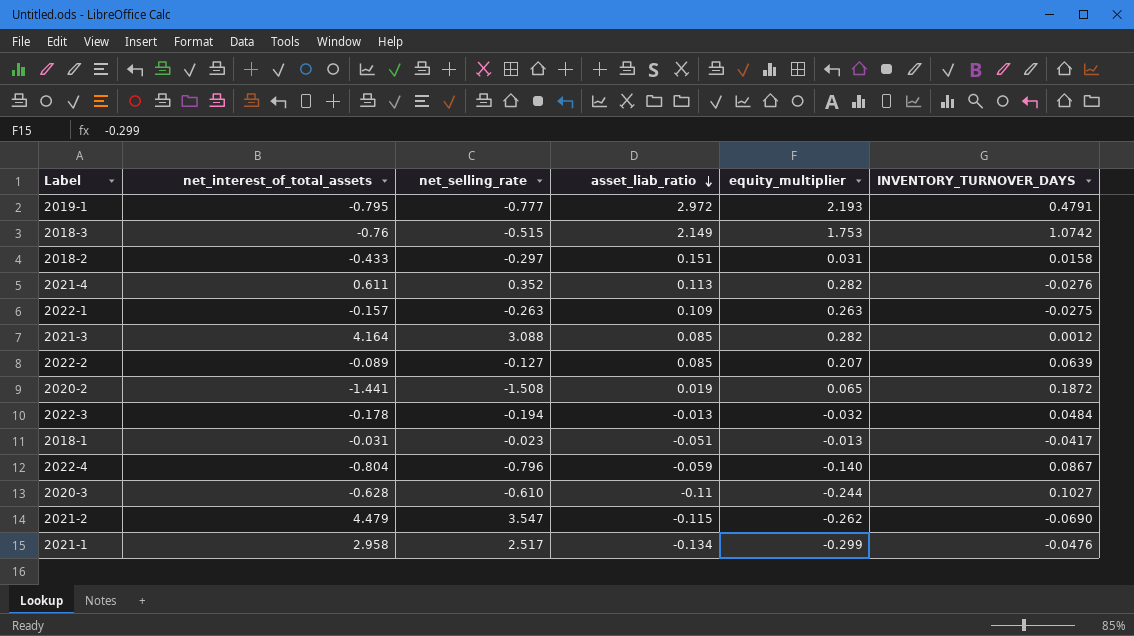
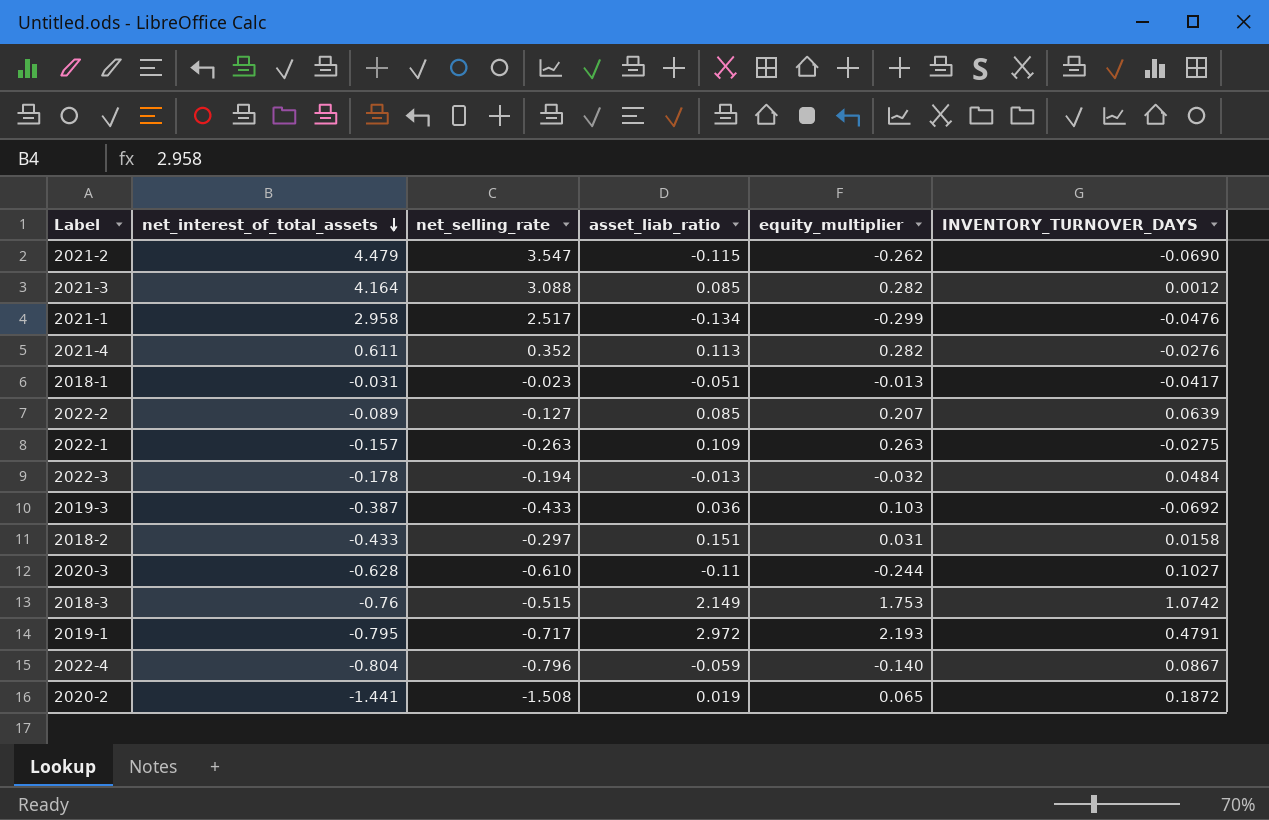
row order: asset_liab_ratio descending -> net_interest_of_total_assets descending
row 2019-3: none -> -0.387 | -0.433 | 0.036 | 0.103 | -0.0692
2019-1 | net_selling_rate: -0.777 -> -0.717

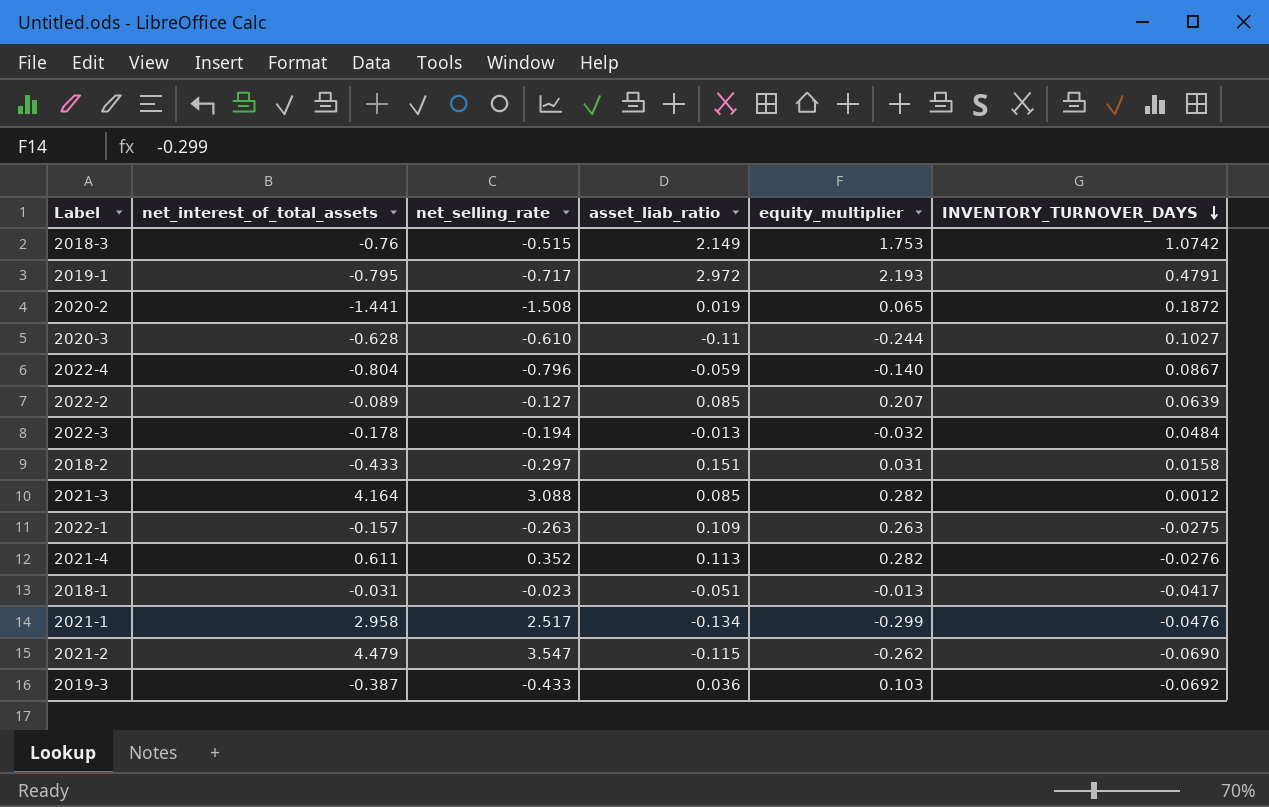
row order: net_interest_of_total_assets descending -> INVENTORY_TURNOVER_DAYS descending

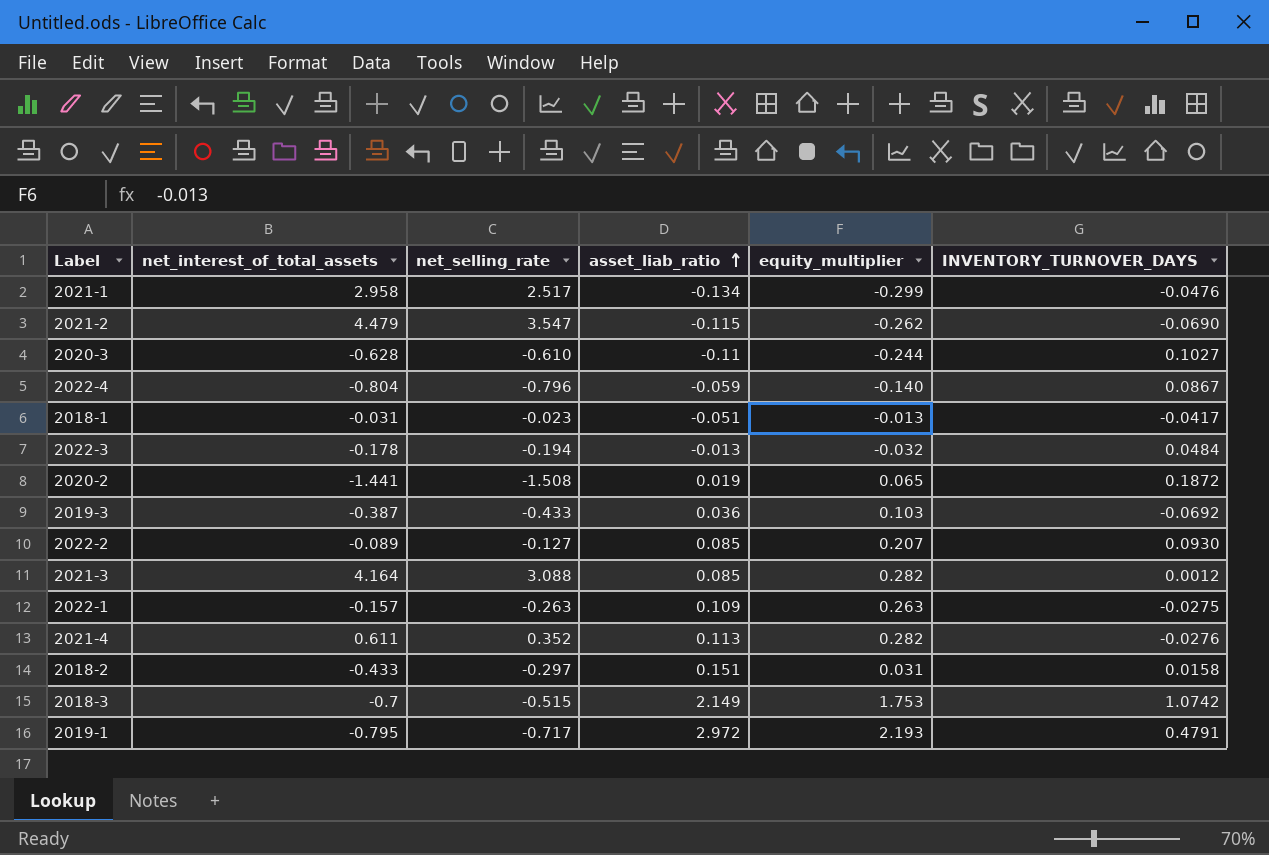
row order: INVENTORY_TURNOVER_DAYS descending -> asset_liab_ratio ascending
2022-2 | INVENTORY_TURNOVER_DAYS: 0.0639 -> 0.0930
2018-3 | net_interest_of_total_assets: -0.76 -> -0.7

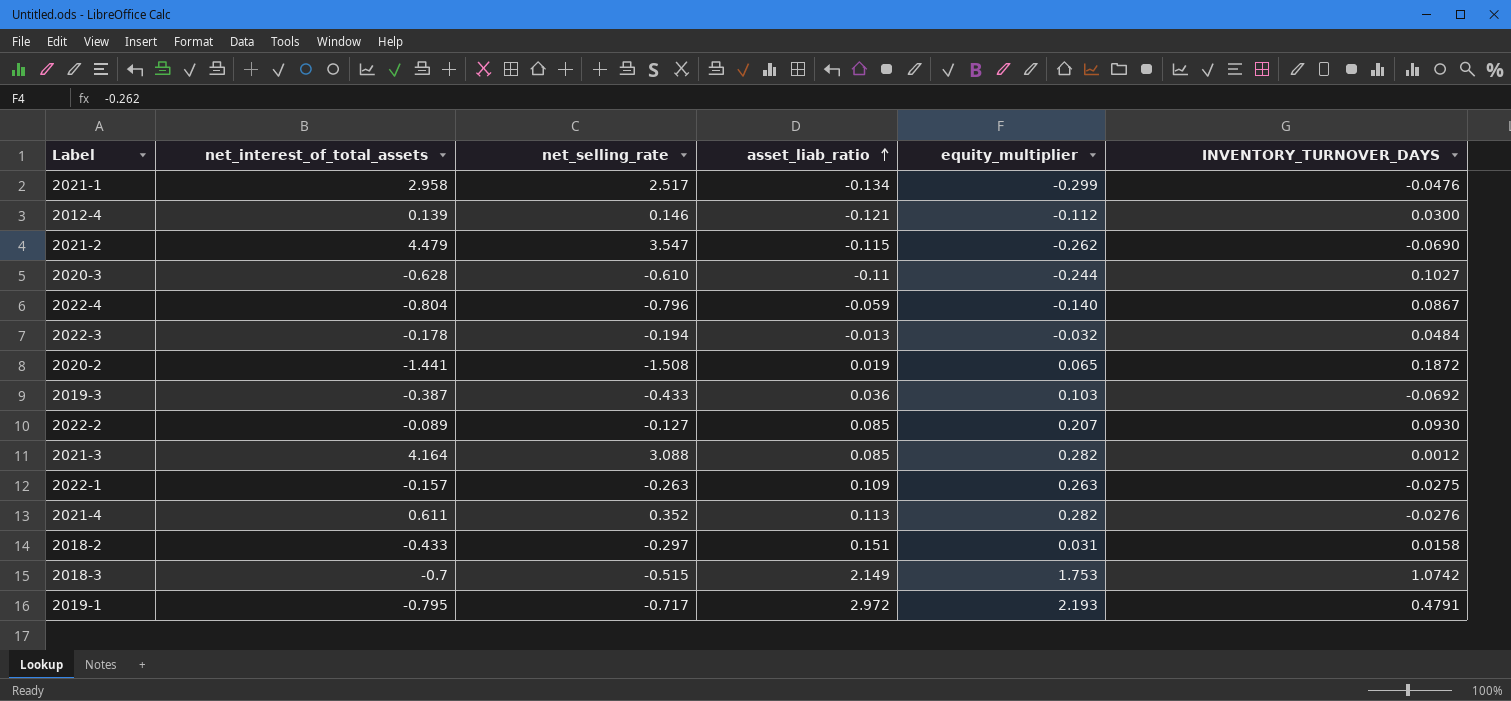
row 2018-1: -0.031 | -0.023 | -0.051 | -0.013 | -0.0417 -> none
row 2012-4: none -> 0.139 | 0.146 | -0.121 | -0.112 | 0.0300

